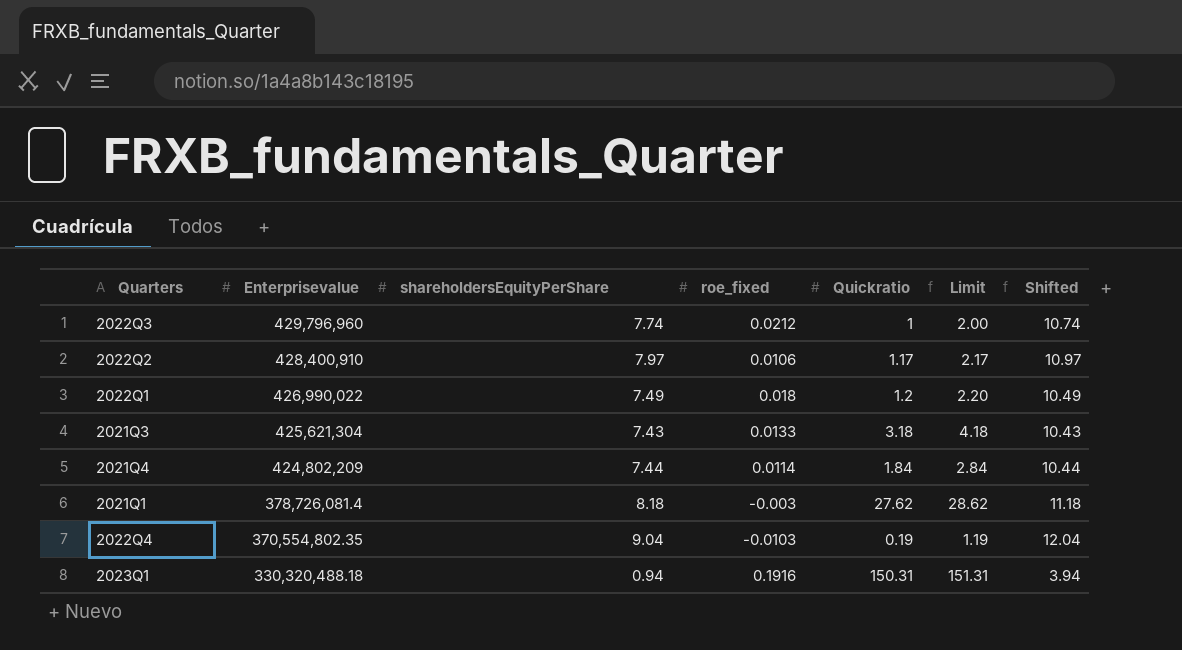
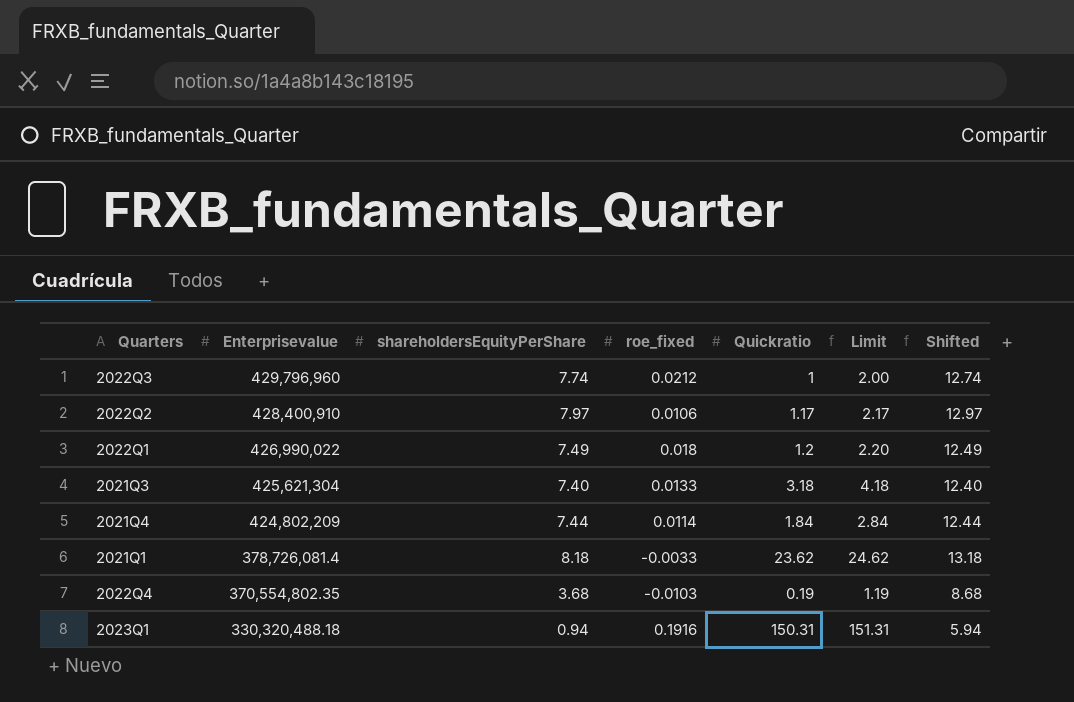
column Shifted | formula: [shareholdersEquityPerShare] + 3 -> [shareholdersEquityPerShare] + 5
2021Q3 | shareholdersEquityPerShare: 7.43 -> 7.40
2021Q1 | roe_fixed: -0.003 -> -0.0033
2021Q1 | Quickratio: 27.62 -> 23.62
2021Q1 | Limit: 28.62 -> 24.62
2022Q4 | shareholdersEquityPerShare: 9.04 -> 3.68

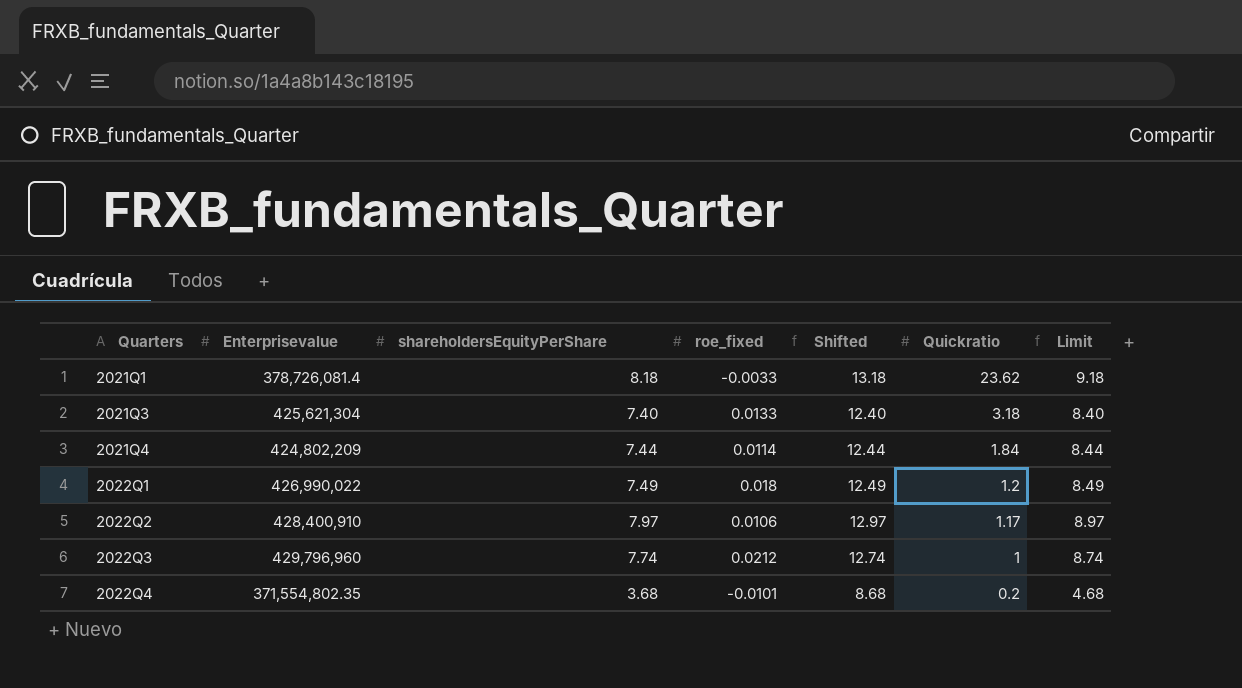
row order: Enterprisevalue descending -> Quarters ascending
column Shifted | position: 7 -> 5
column Limit | formula: [Quickratio] + 1 -> [shareholdersEquityPerShare] + 1
row 2023Q1: 330,320,488.18 | 0.94 | 0.1916 | 150.31 | 151.31 | 5.94 -> none
2022Q4 | Enterprisevalue: 370,554,802.35 -> 371,554,802.35
2022Q4 | roe_fixed: -0.0103 -> -0.0101
2022Q4 | Quickratio: 0.19 -> 0.2

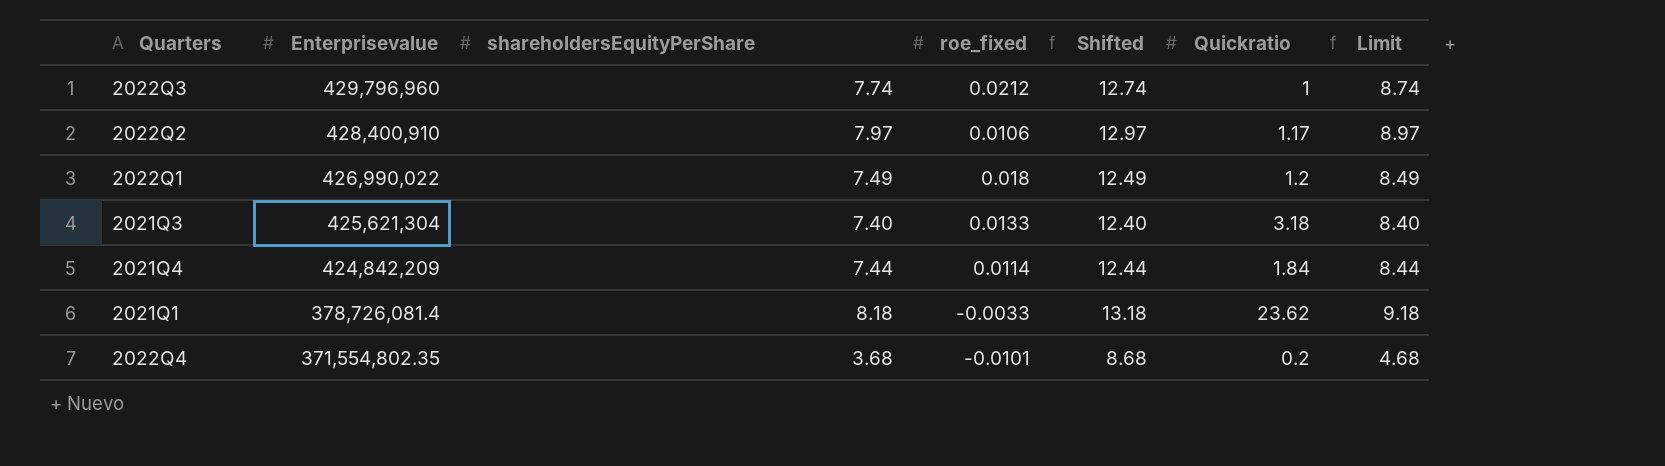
row order: Quarters ascending -> Enterprisevalue descending
2021Q4 | Enterprisevalue: 424,802,209 -> 424,842,209

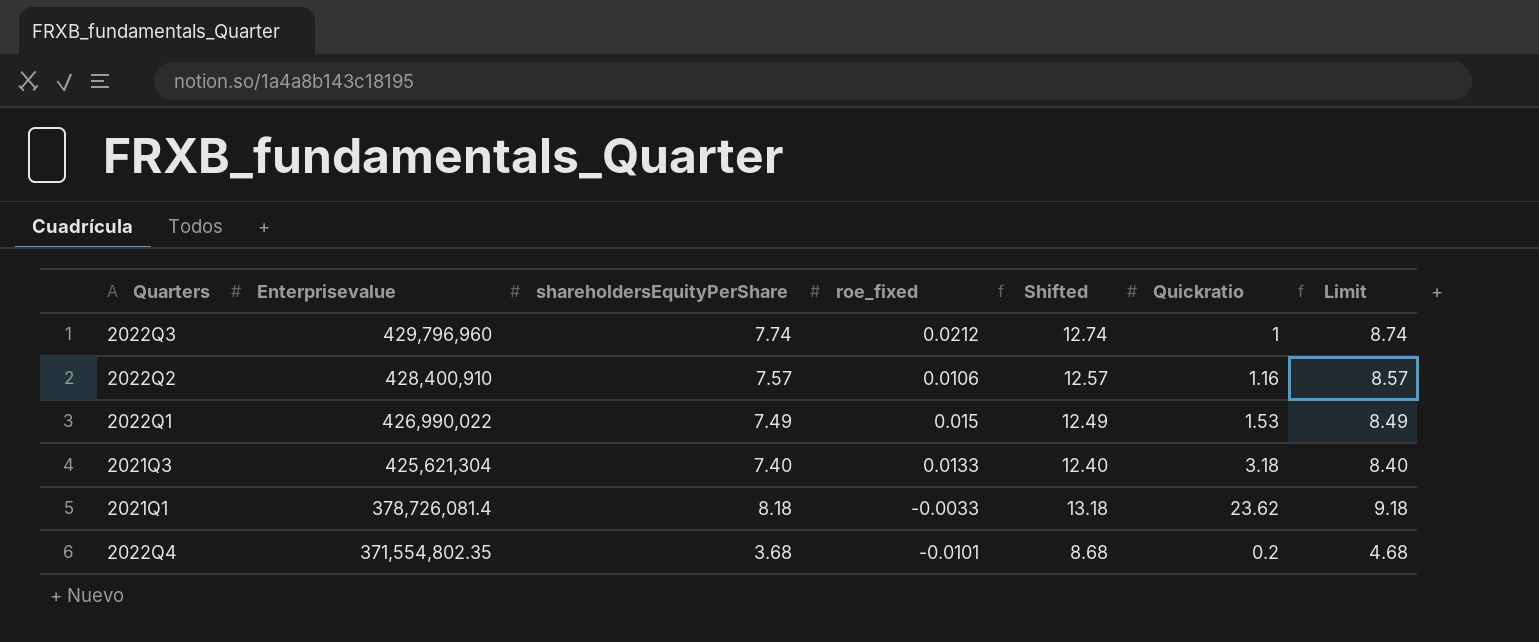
row 2021Q4: 424,842,209 | 7.44 | 0.0114 | 12.44 | 1.84 | 8.44 -> none
2022Q2 | shareholdersEquityPerShare: 7.97 -> 7.57
2022Q2 | Shifted: 12.97 -> 12.57
2022Q2 | Quickratio: 1.17 -> 1.16
2022Q2 | Limit: 8.97 -> 8.57
2022Q1 | roe_fixed: 0.018 -> 0.015
2022Q1 | Quickratio: 1.2 -> 1.53

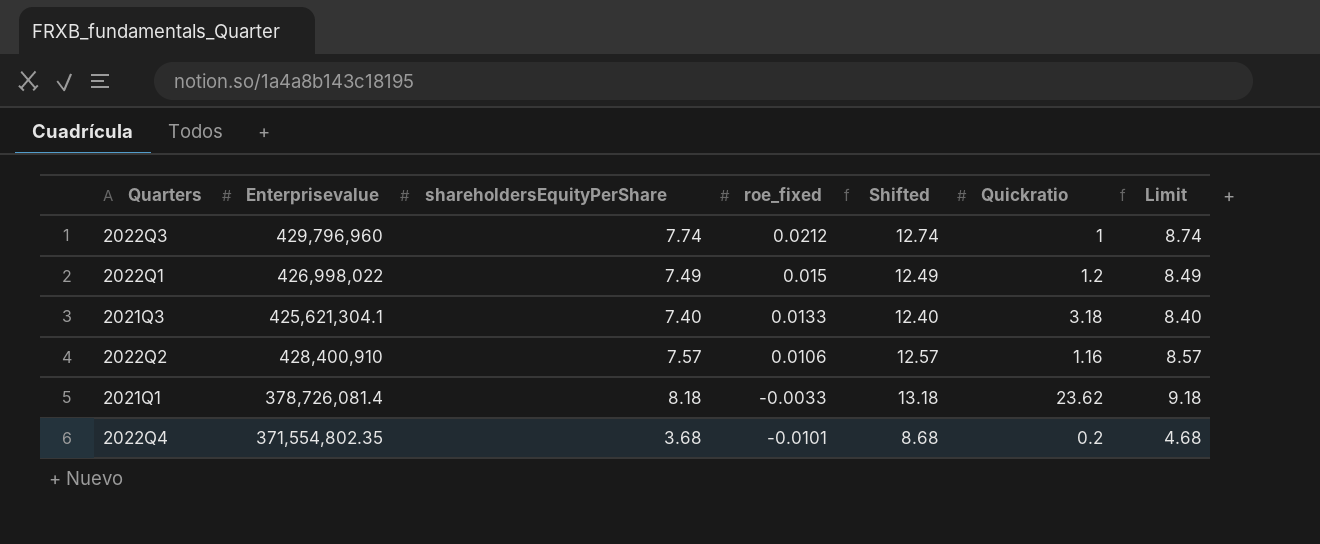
row order: Enterprisevalue descending -> roe_fixed descending
2022Q1 | Enterprisevalue: 426,990,022 -> 426,998,022
2022Q1 | Quickratio: 1.53 -> 1.2
2021Q3 | Enterprisevalue: 425,621,304 -> 425,621,304.1

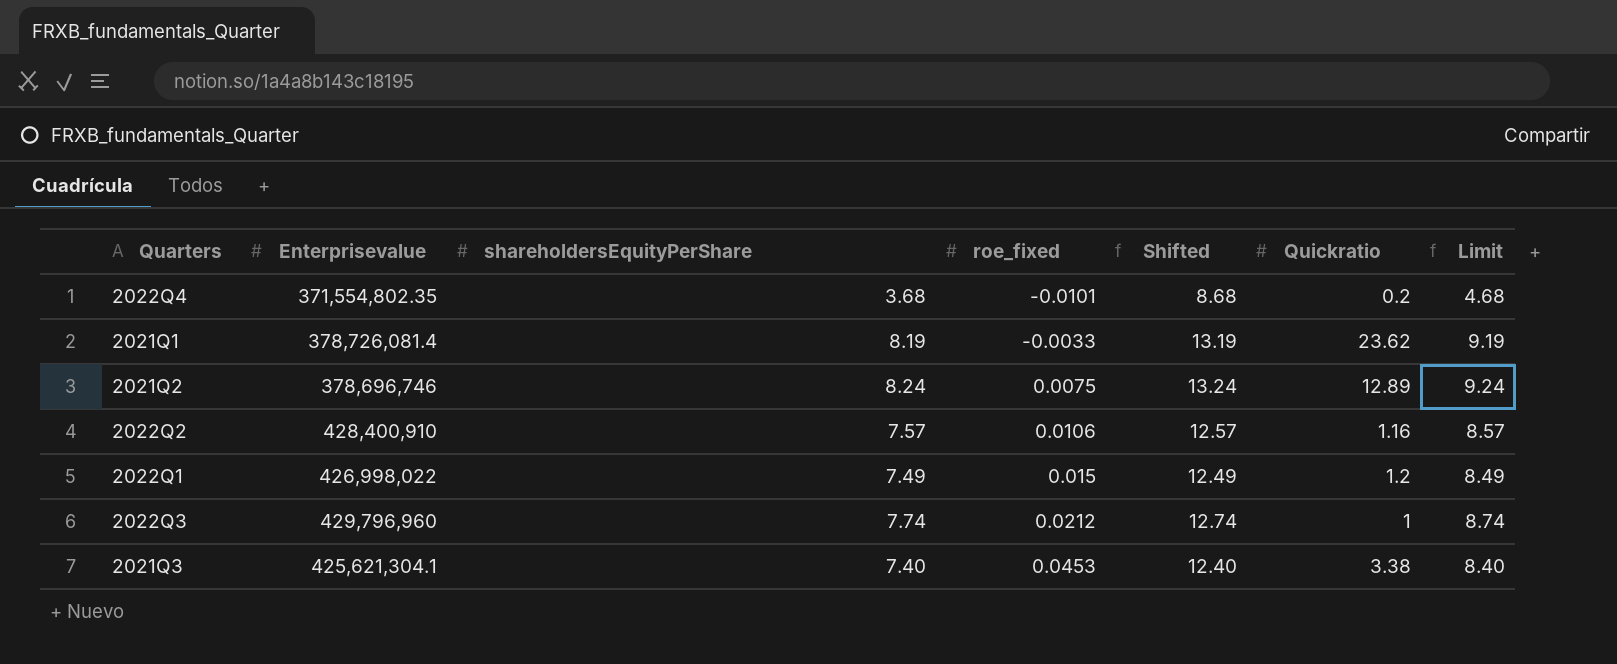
row order: roe_fixed descending -> roe_fixed ascending
2021Q1 | shareholdersEquityPerShare: 8.18 -> 8.19
2021Q1 | Shifted: 13.18 -> 13.19
2021Q1 | Limit: 9.18 -> 9.19
row 2021Q2: none -> 378,696,746 | 8.24 | 0.0075 | 13.24 | 12.89 | 9.24
2021Q3 | roe_fixed: 0.0133 -> 0.0453
2021Q3 | Quickratio: 3.18 -> 3.38

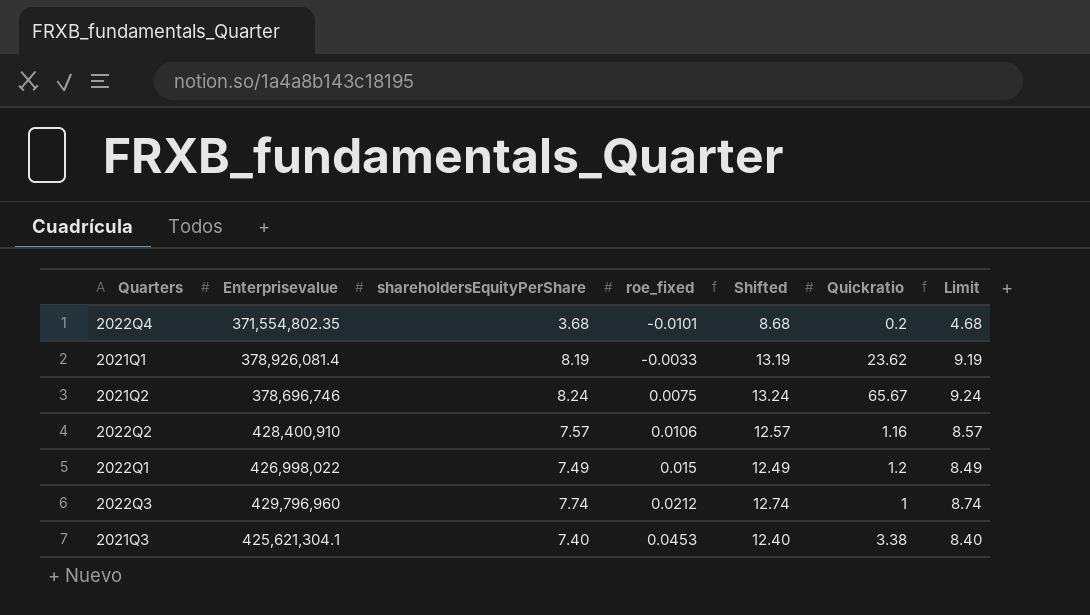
2021Q1 | Enterprisevalue: 378,726,081.4 -> 378,926,081.4
2021Q2 | Quickratio: 12.89 -> 65.67

